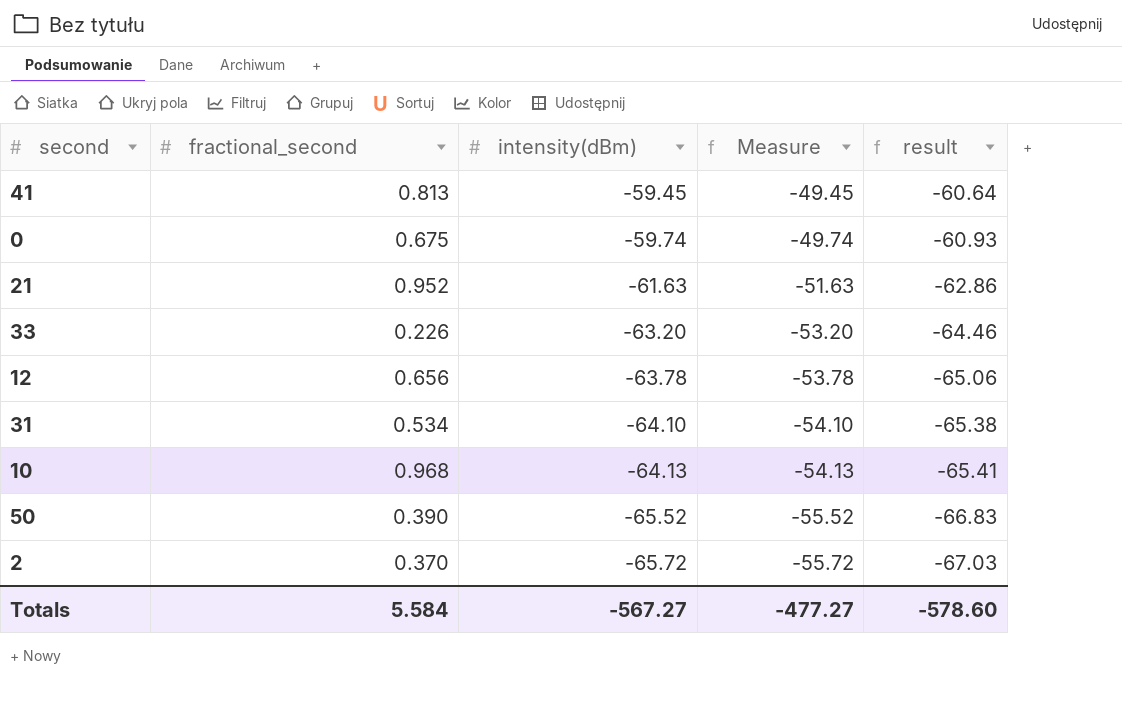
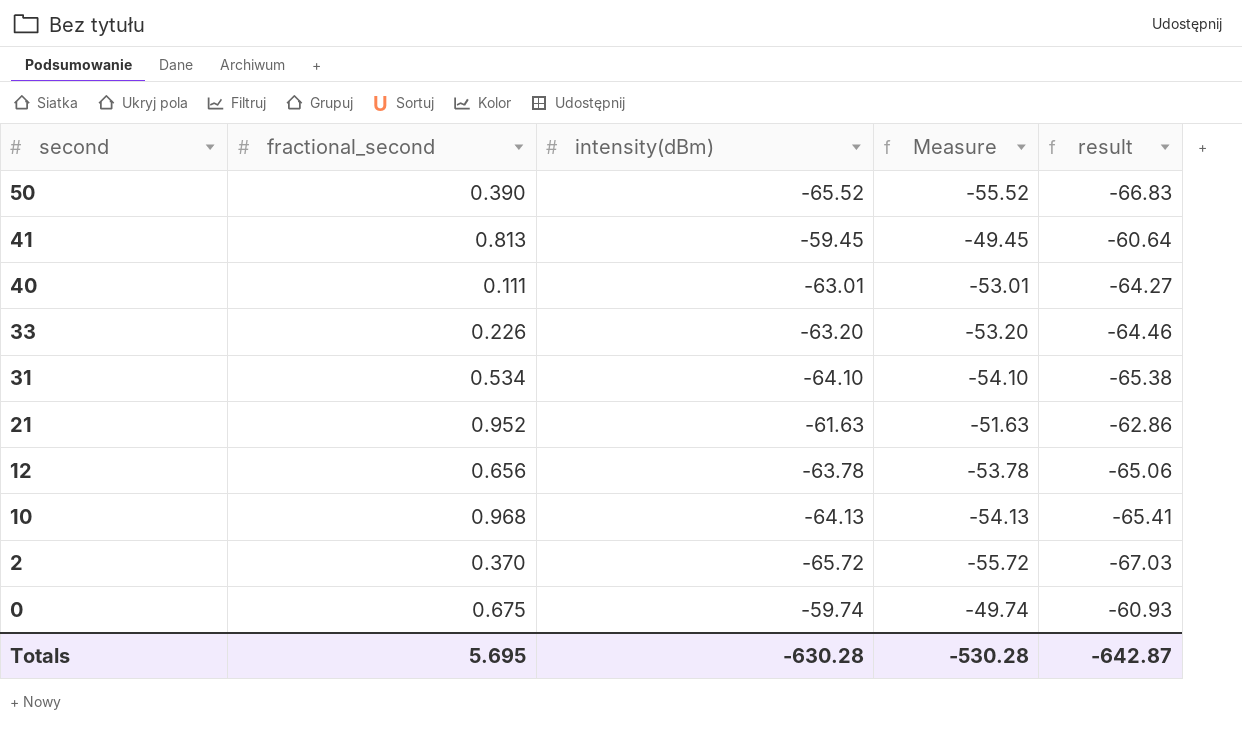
row order: intensity(dBm) descending -> second descending
row 40: none -> 0.111 | -63.01 | -53.01 | -64.27
Totals | fractional_second: 5.584 -> 5.695
Totals | intensity(dBm): -567.27 -> -630.28
Totals | Measure: -477.27 -> -530.28
Totals | result: -578.60 -> -642.87

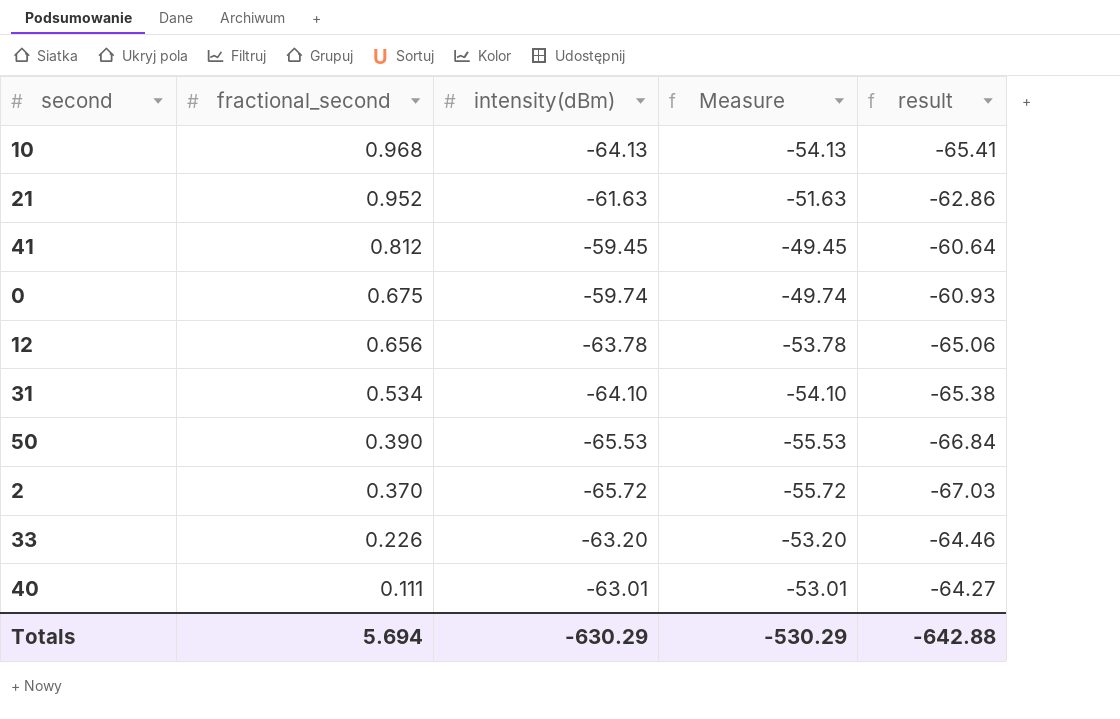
row order: second descending -> fractional_second descending
41 | fractional_second: 0.813 -> 0.812
50 | intensity(dBm): -65.52 -> -65.53
50 | Measure: -55.52 -> -55.53
50 | result: -66.83 -> -66.84
Totals | fractional_second: 5.695 -> 5.694
Totals | intensity(dBm): -630.28 -> -630.29
Totals | Measure: -530.28 -> -530.29
Totals | result: -642.87 -> -642.88

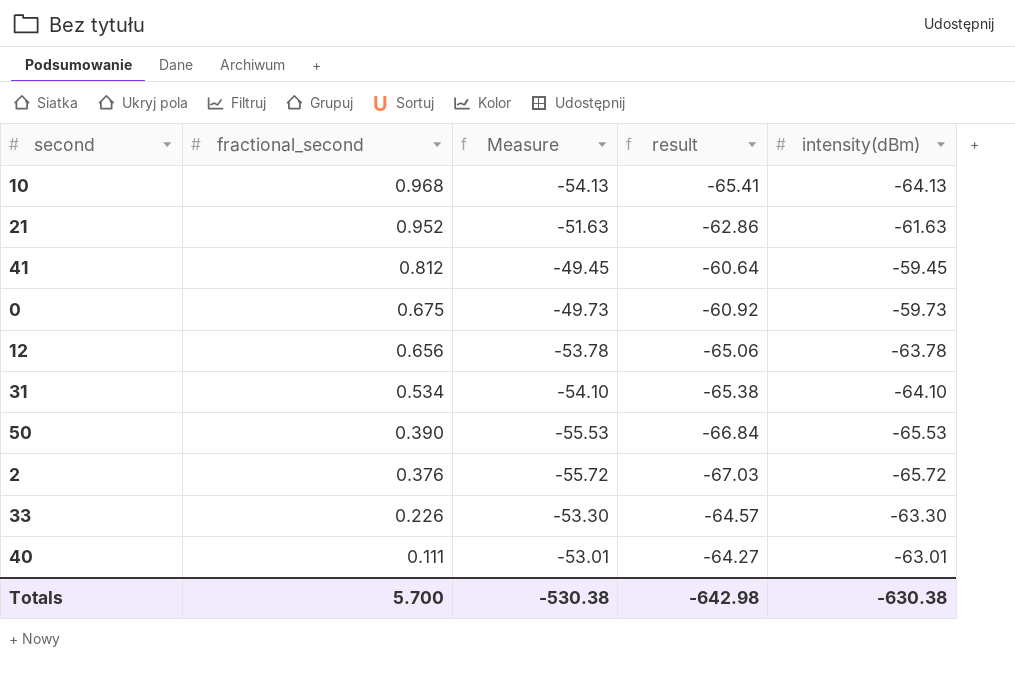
column intensity(dBm) | position: 3 -> 5
0 | Measure: -49.74 -> -49.73
0 | result: -60.93 -> -60.92
0 | intensity(dBm): -59.74 -> -59.73
2 | fractional_second: 0.370 -> 0.376
33 | Measure: -53.20 -> -53.30
33 | result: -64.46 -> -64.57
33 | intensity(dBm): -63.20 -> -63.30
Totals | fractional_second: 5.694 -> 5.700
Totals | Measure: -530.29 -> -530.38
Totals | result: -642.88 -> -642.98
Totals | intensity(dBm): -630.29 -> -630.38

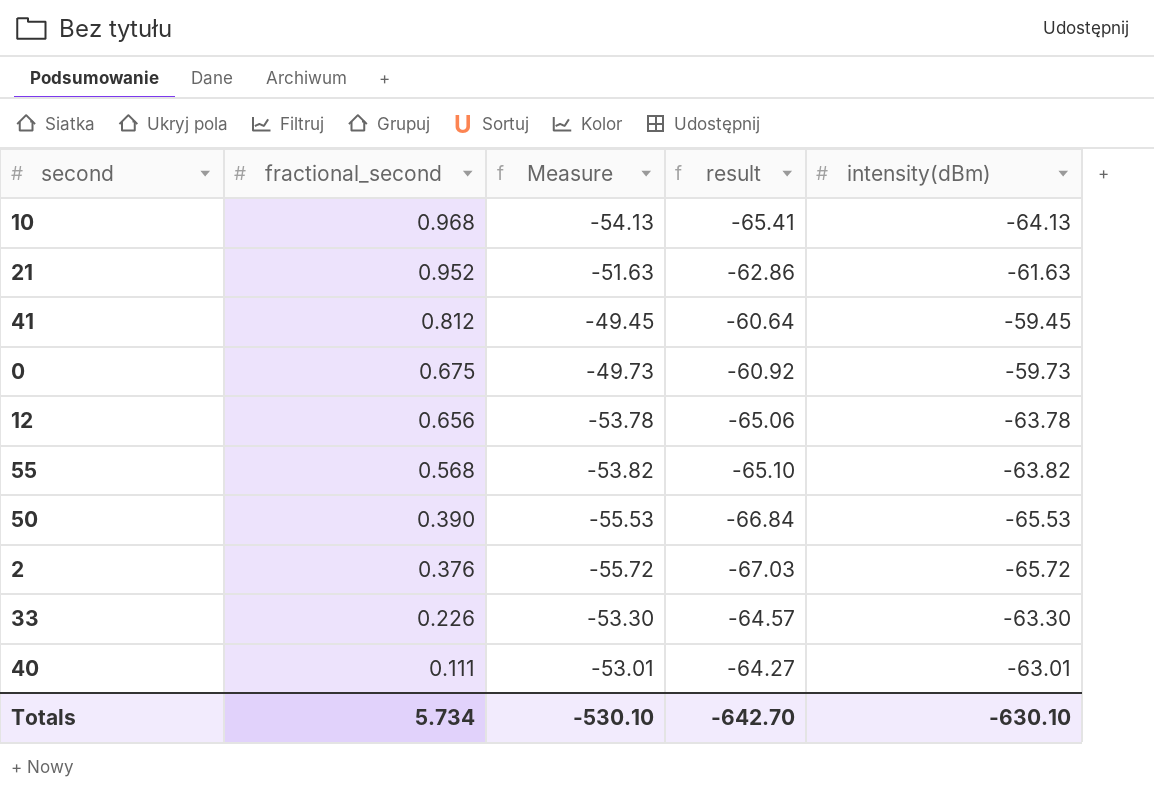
row 31: 0.534 | -54.10 | -65.38 | -64.10 -> none
row 55: none -> 0.568 | -53.82 | -65.10 | -63.82
Totals | fractional_second: 5.700 -> 5.734
Totals | Measure: -530.38 -> -530.10
Totals | result: -642.98 -> -642.70
Totals | intensity(dBm): -630.38 -> -630.10

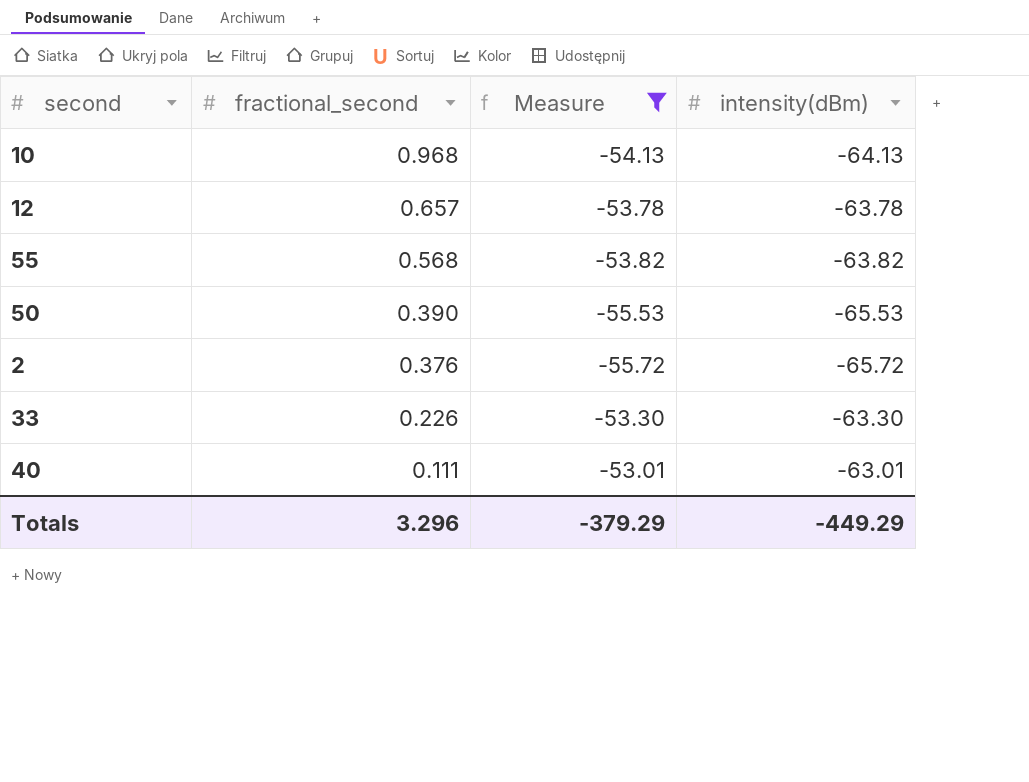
filter: none -> Measure <= -53.01
column result | formula: [intensity(dBm)] * 1.02 -> none
12 | fractional_second: 0.656 -> 0.657
Totals | fractional_second: 5.734 -> 3.296
Totals | Measure: -530.10 -> -379.29
Totals | intensity(dBm): -630.10 -> -449.29

